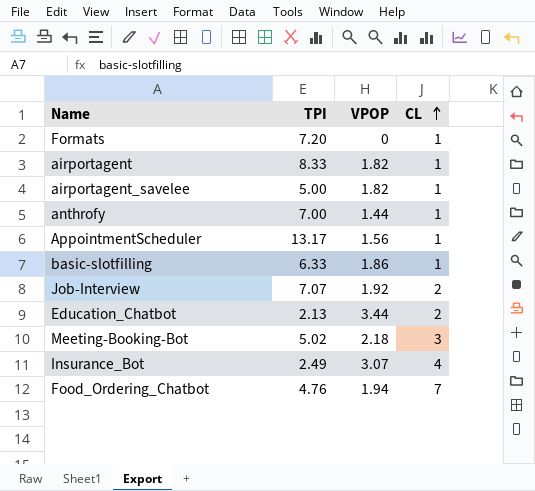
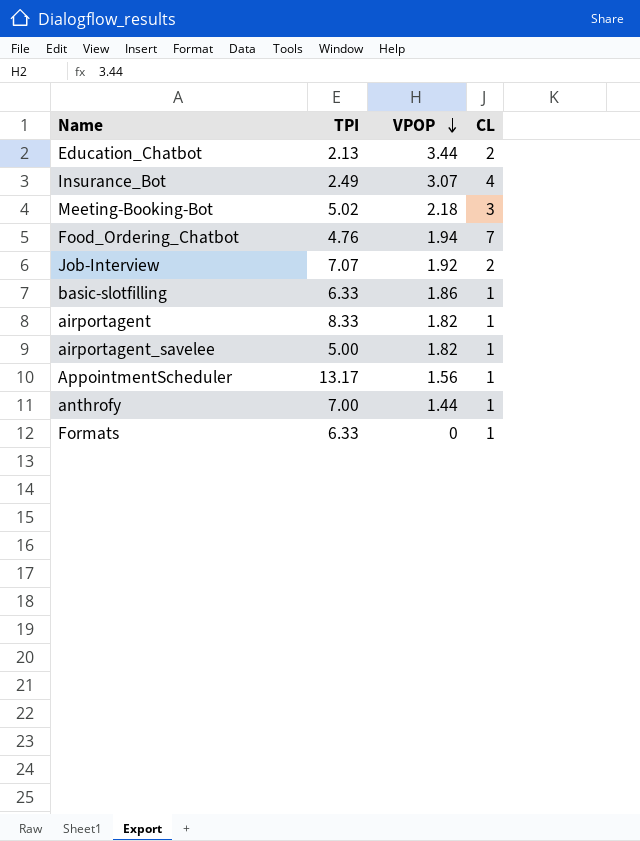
row order: CL ascending -> VPOP descending
Formats | TPI: 7.20 -> 6.33

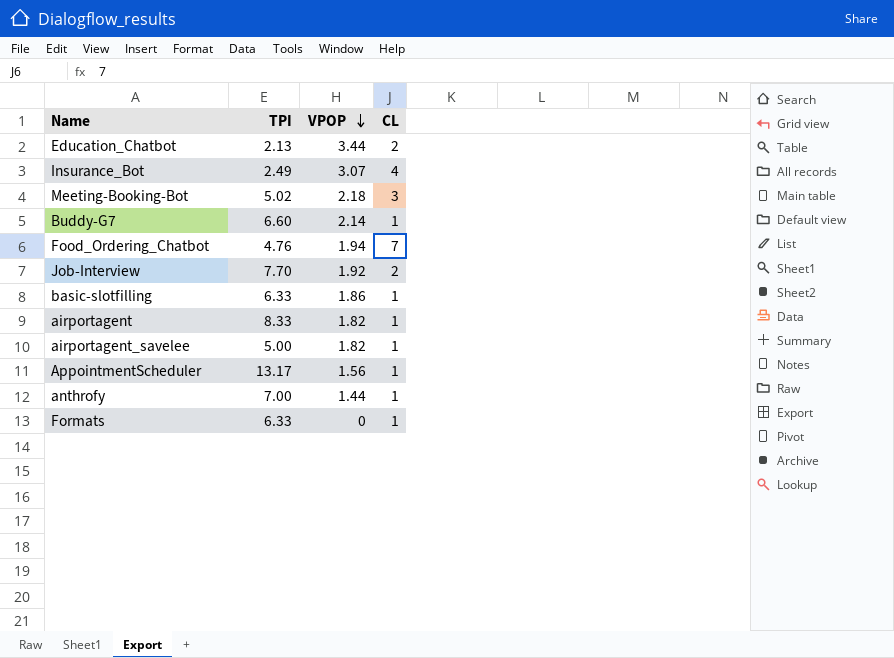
row Buddy-G7: none -> 6.60 | 2.14 | 1
Job-Interview | TPI: 7.07 -> 7.70

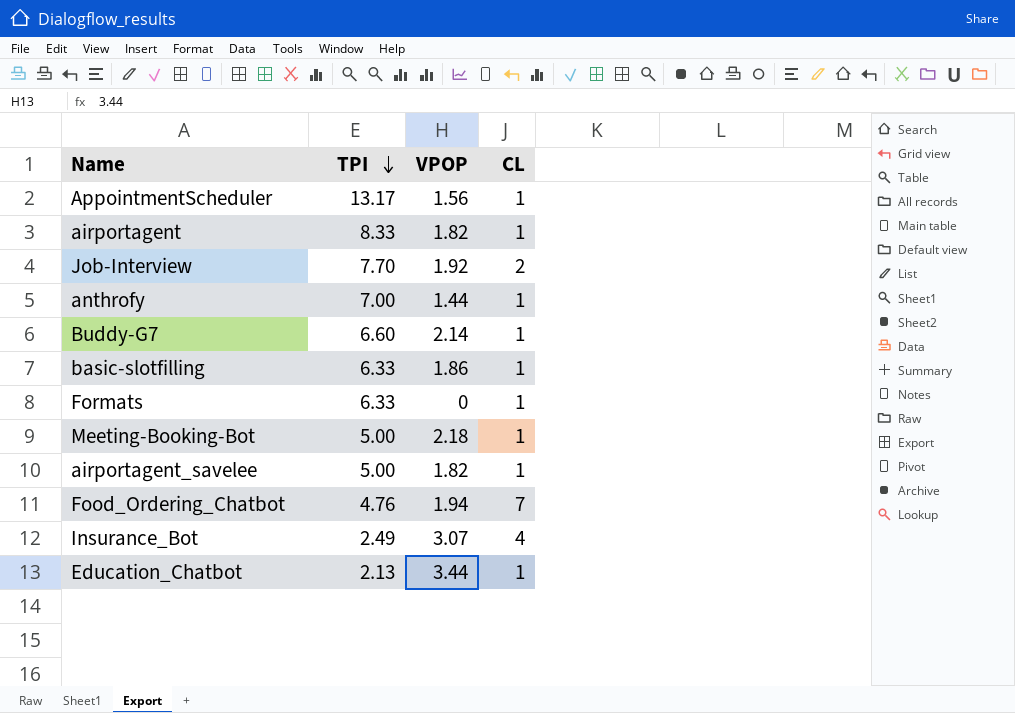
row order: VPOP descending -> TPI descending
Meeting-Booking-Bot | TPI: 5.02 -> 5.00
Meeting-Booking-Bot | CL: 3 -> 1
Education_Chatbot | CL: 2 -> 1

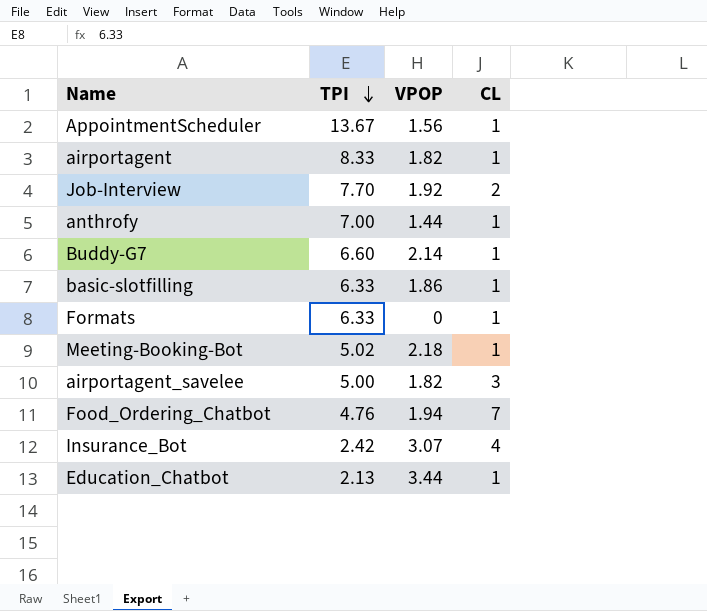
AppointmentScheduler | TPI: 13.17 -> 13.67
Meeting-Booking-Bot | TPI: 5.00 -> 5.02
airportagent_savelee | CL: 1 -> 3
Insurance_Bot | TPI: 2.49 -> 2.42

